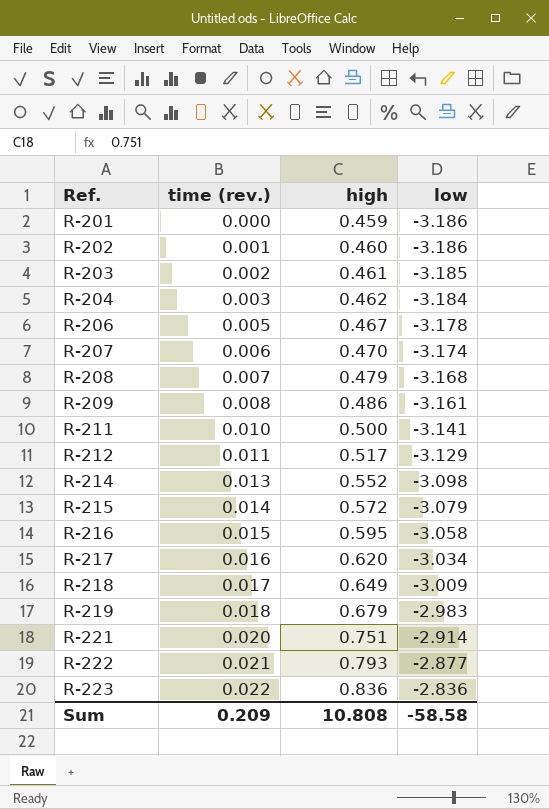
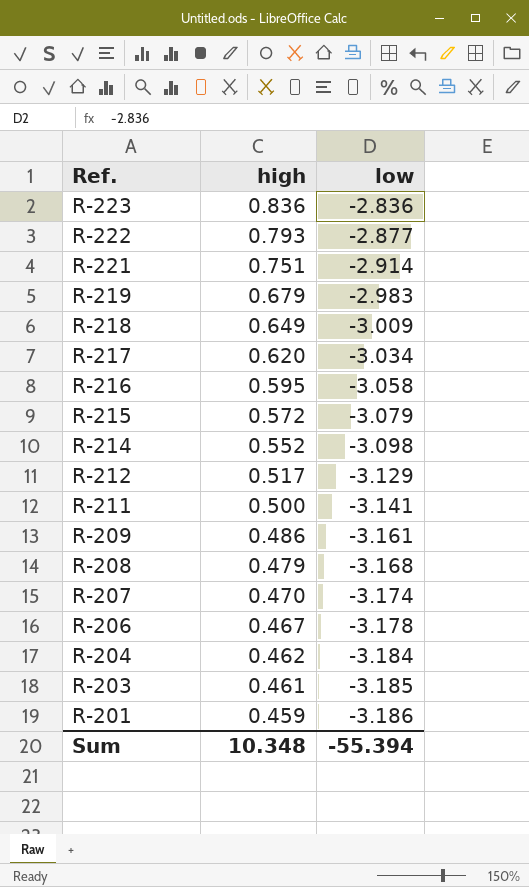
row order: Ref. ascending -> Ref. descending
column time (rev.) | position: 2 -> none
row R-202: 0.001 | 0.460 | -3.186 -> none
Sum | high: 10.808 -> 10.348
Sum | low: -58.58 -> -55.394

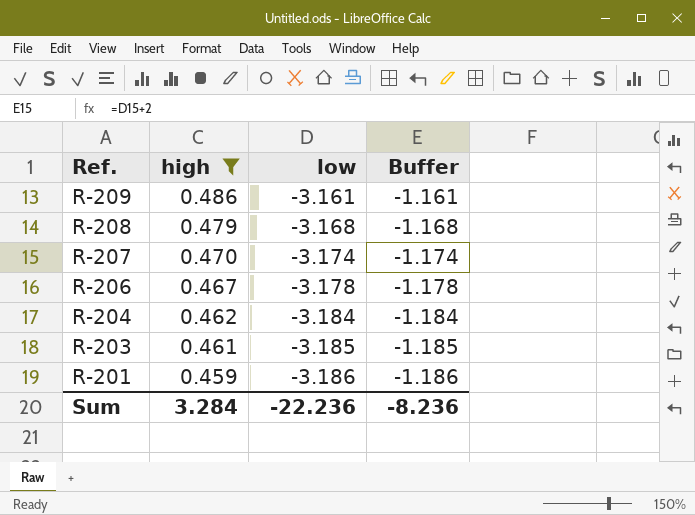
filter: none -> high <= 0.486
column Buffer | formula: none -> [low] + 2
Sum | high: 10.348 -> 3.284
Sum | low: -55.394 -> -22.236

